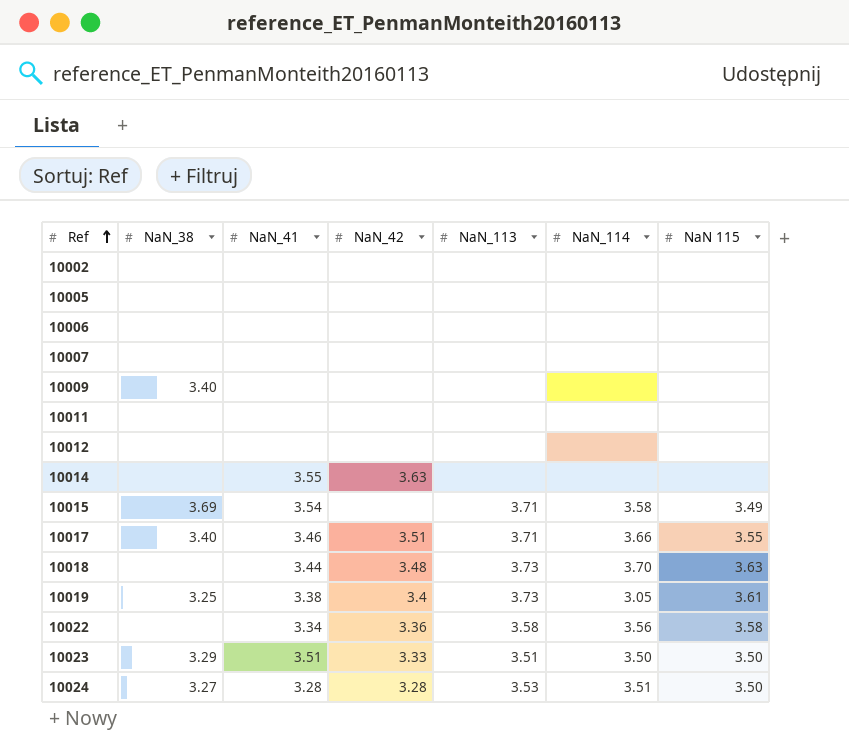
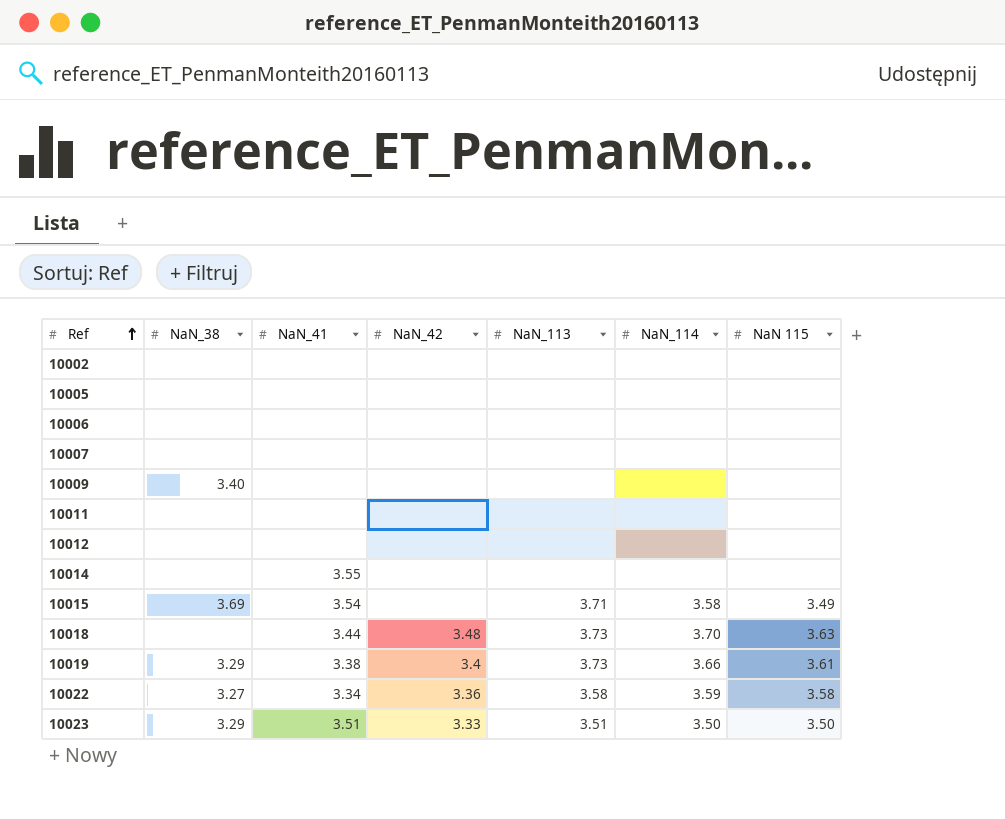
row 10017: 3.40 | 3.46 | 3.51 | 3.71 | 3.66 | 3.55 -> none
row 10024: 3.27 | 3.28 | 3.28 | 3.53 | 3.51 | 3.50 -> none
10014 | NaN_42: 3.63 -> none
10019 | NaN_38: 3.25 -> 3.29
10019 | NaN_114: 3.05 -> 3.66
10022 | NaN_38: none -> 3.27
10022 | NaN_114: 3.56 -> 3.59

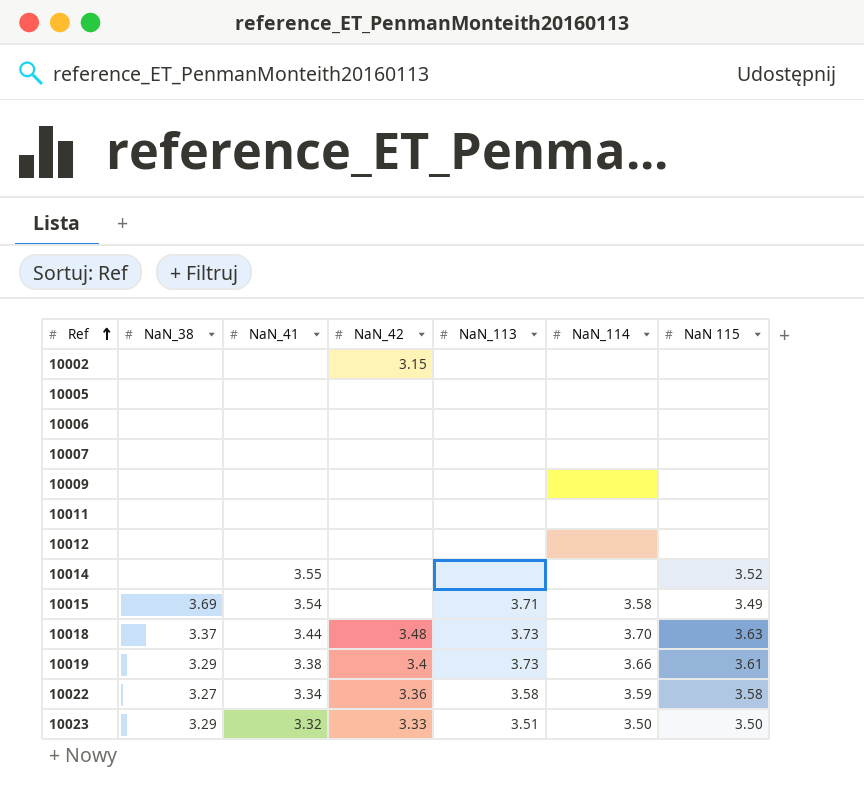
10002 | NaN_42: none -> 3.15
10009 | NaN_38: 3.40 -> none
10014 | NaN 115: none -> 3.52
10018 | NaN_38: none -> 3.37
10023 | NaN_41: 3.51 -> 3.32

